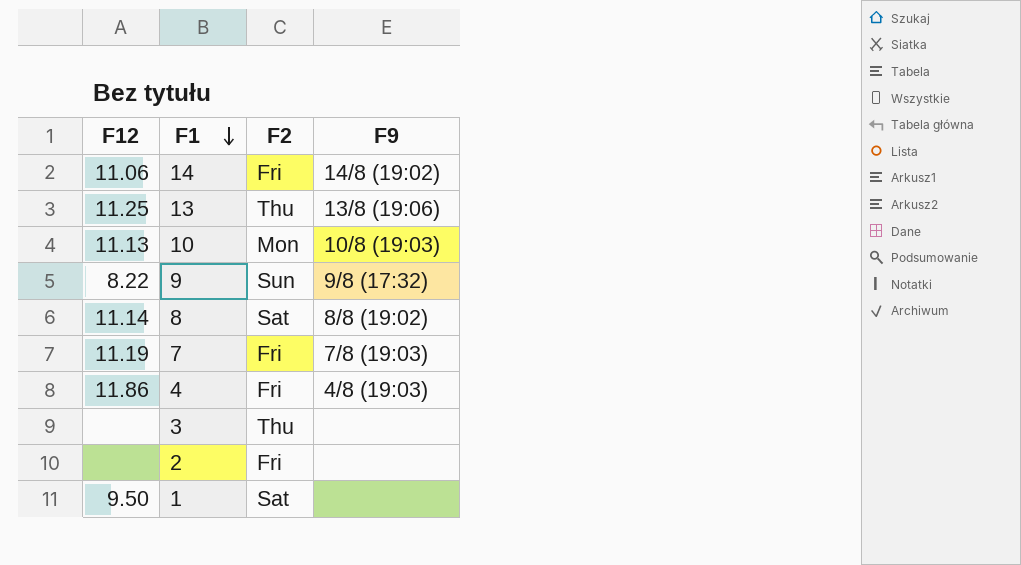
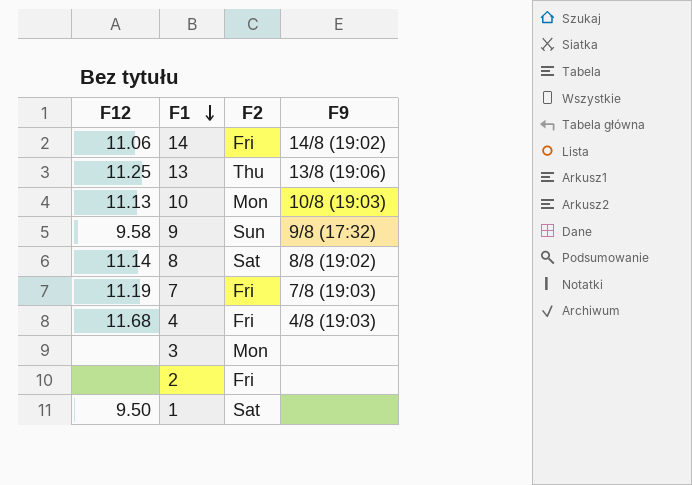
9 | F12: 8.22 -> 9.58
4 | F12: 11.86 -> 11.68
3 | F2: Thu -> Mon

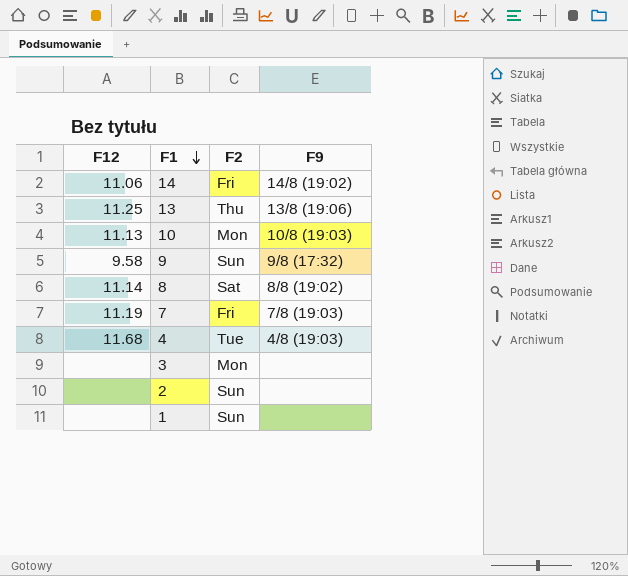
4 | F2: Fri -> Tue
2 | F2: Fri -> Sun
1 | F12: 9.50 -> none
1 | F2: Sat -> Sun

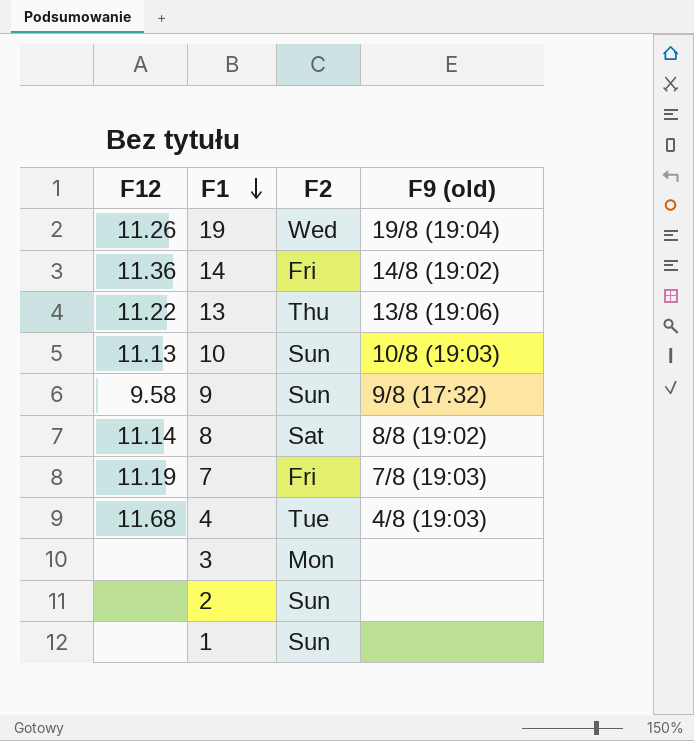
column name: F9 -> F9 (old)
row 19: none -> 11.26 | Wed | 19/8 (19:04)
14 | F12: 11.06 -> 11.36
13 | F12: 11.25 -> 11.22
10 | F2: Mon -> Sun

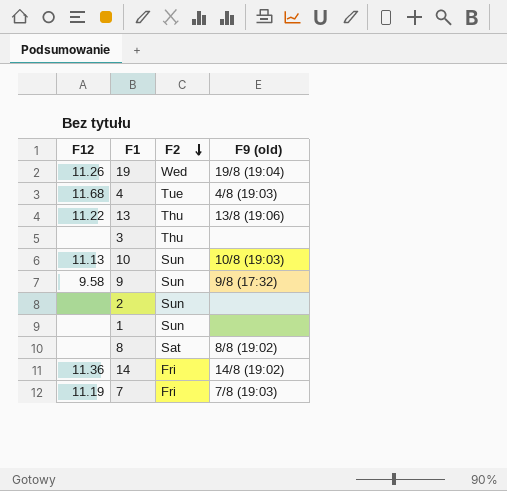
row order: F1 descending -> F2 descending
3 | F2: Mon -> Thu
8 | F12: 11.14 -> none

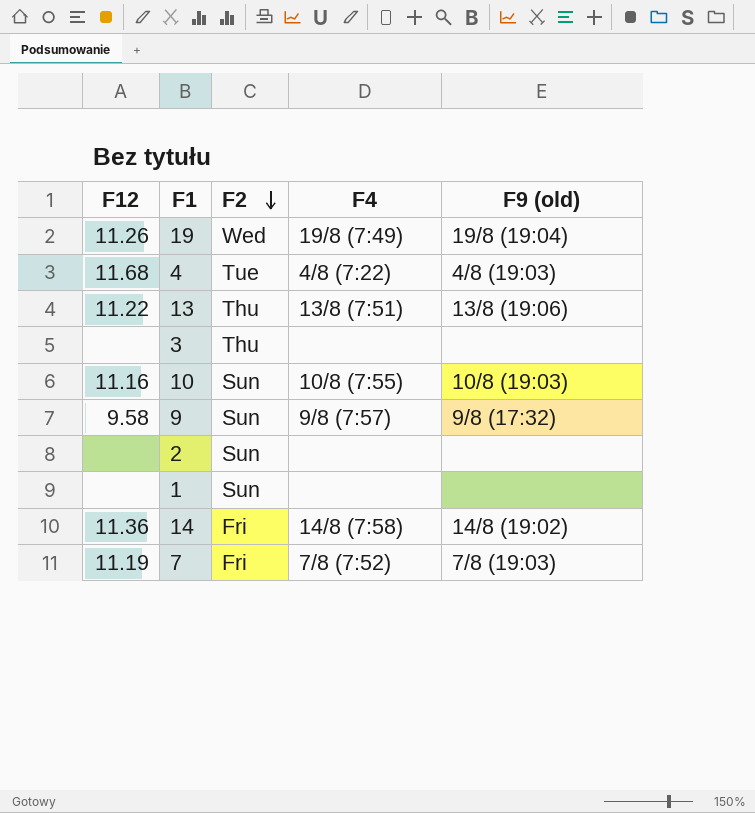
column F4 | position: none -> 4
row 8: none | Sat | 8/8 (19:02) -> none
10 | F12: 11.13 -> 11.16

